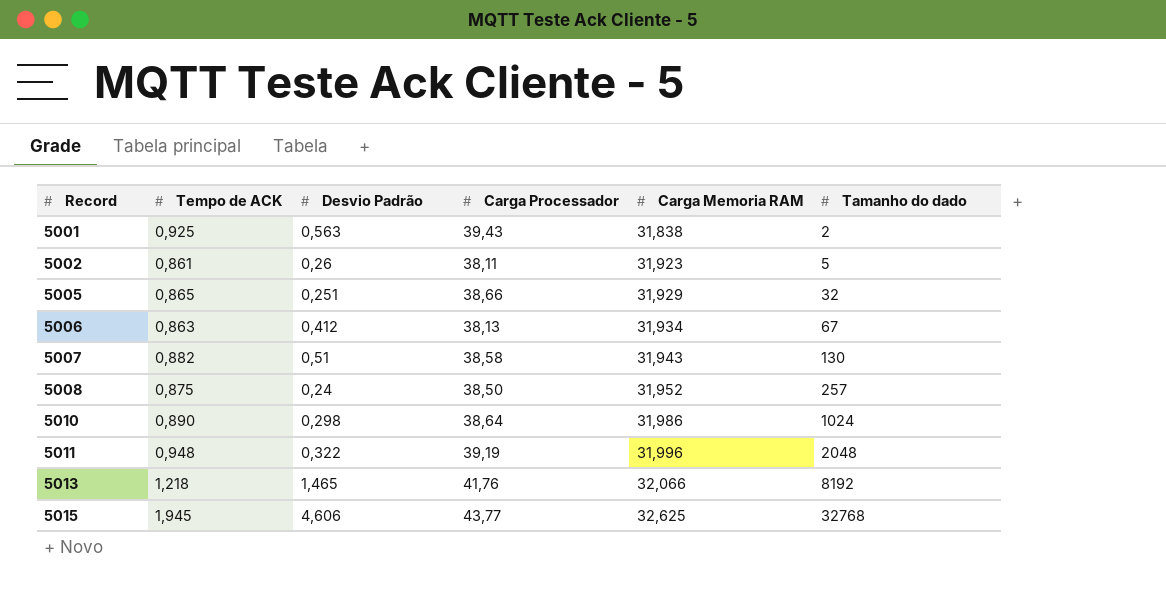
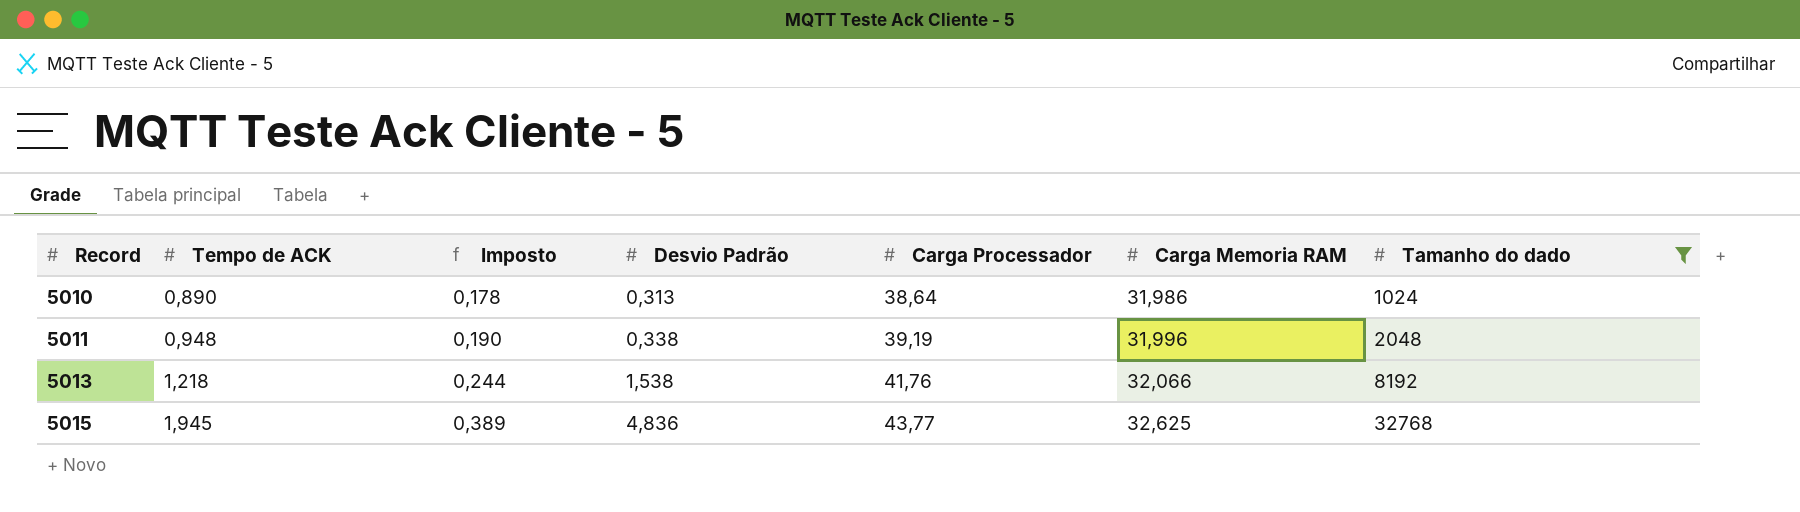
filter: none -> Tamanho do dado >= 1024
column Imposto | formula: none -> [Tempo de ACK] * 0,2
5010 | Desvio Padrão: 0,298 -> 0,313
5011 | Desvio Padrão: 0,322 -> 0,338
5013 | Desvio Padrão: 1,465 -> 1,538
5015 | Desvio Padrão: 4,606 -> 4,836

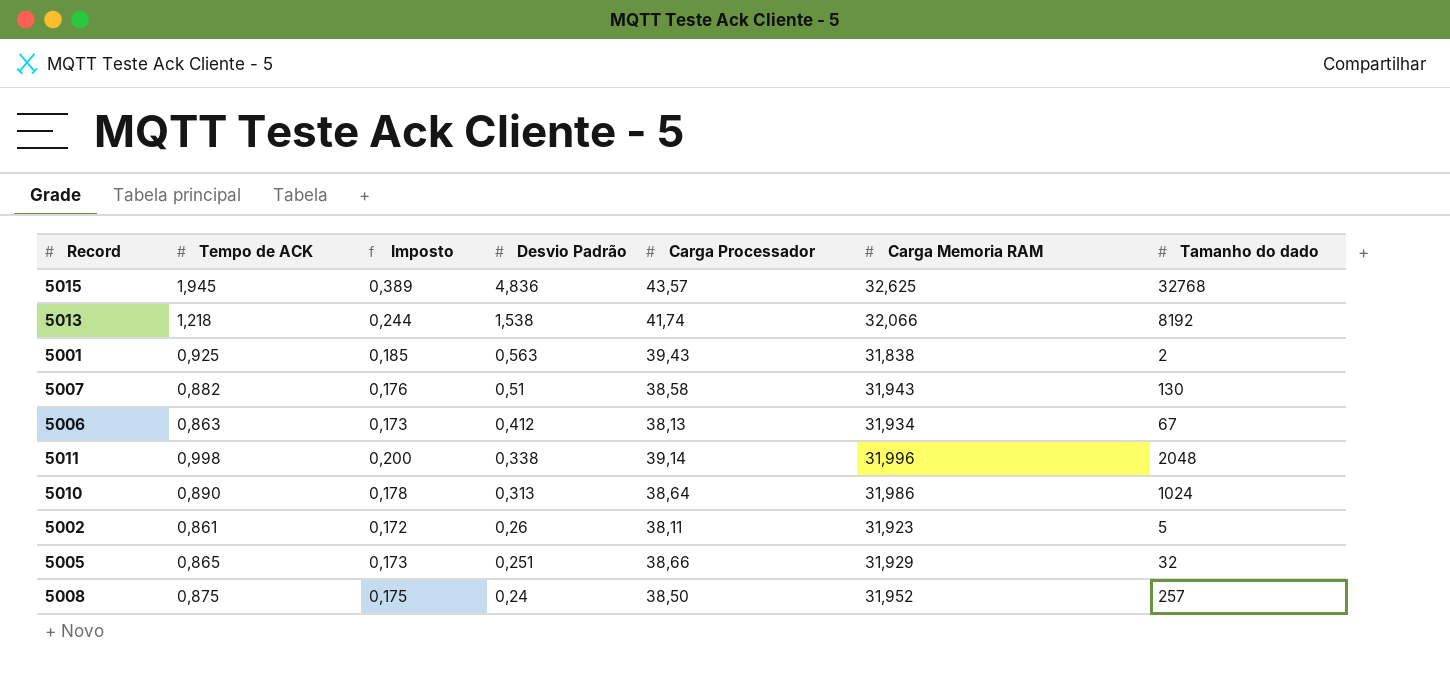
filter: Tamanho do dado >= 1024 -> none
row order: Record ascending -> Desvio Padrão descending
5015 | Carga Processador: 43,77 -> 43,57
5013 | Carga Processador: 41,76 -> 41,74
5011 | Tempo de ACK: 0,948 -> 0,998
5011 | Imposto: 0,190 -> 0,200
5011 | Carga Processador: 39,19 -> 39,14

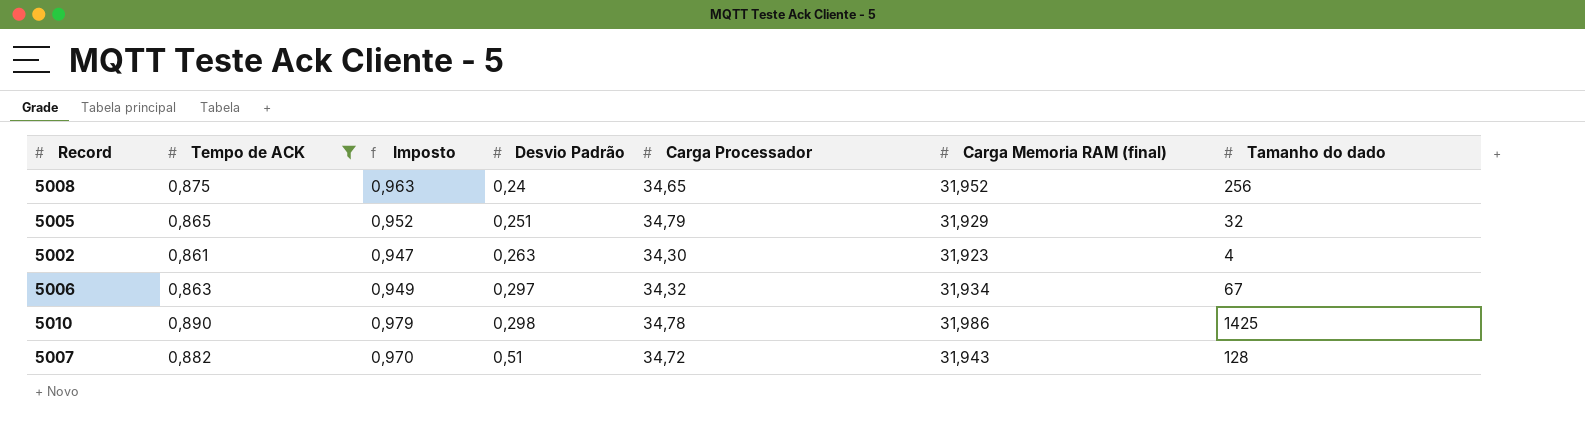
filter: none -> Tempo de ACK <= 0,890
row order: Desvio Padrão descending -> Desvio Padrão ascending
column Imposto | formula: [Tempo de ACK] * 0,2 -> [Tempo de ACK] * 1,1
column name: Carga Memoria RAM -> Carga Memoria RAM (final)
5008 | Carga Processador: 38,50 -> 34,65
5008 | Tamanho do dado: 257 -> 256
5005 | Carga Processador: 38,66 -> 34,79
5002 | Desvio Padrão: 0,26 -> 0,263
5002 | Carga Processador: 38,11 -> 34,30
5002 | Tamanho do dado: 5 -> 4
5006 | Desvio Padrão: 0,412 -> 0,297
5006 | Carga Processador: 38,13 -> 34,32
5010 | Desvio Padrão: 0,313 -> 0,298
5010 | Carga Processador: 38,64 -> 34,78
5010 | Tamanho do dado: 1024 -> 1425
5007 | Carga Processador: 38,58 -> 34,72
5007 | Tamanho do dado: 130 -> 128

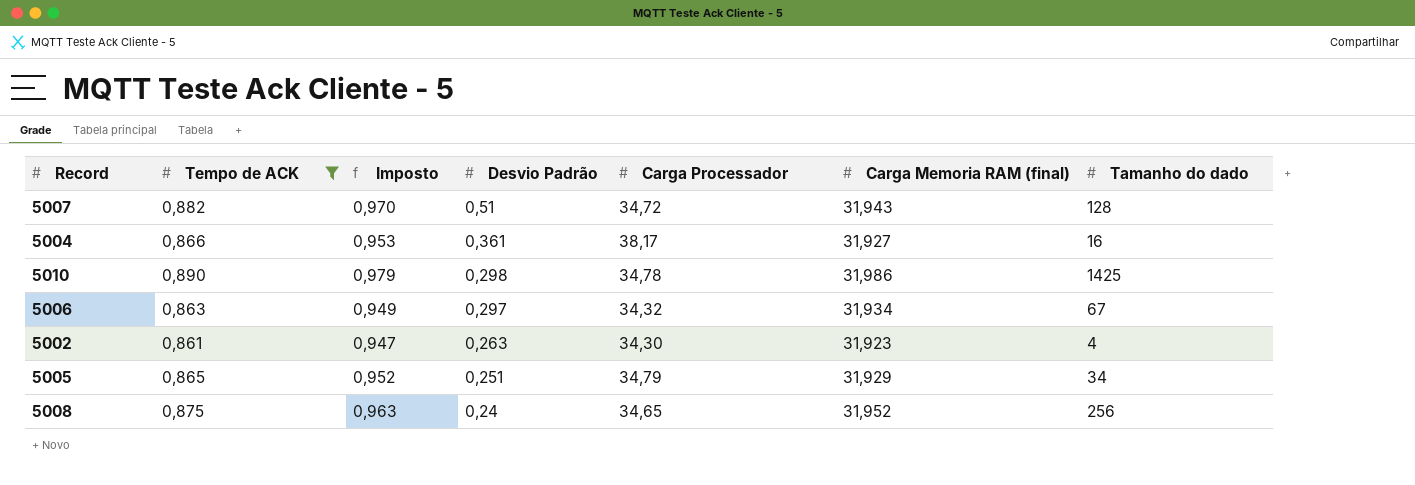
row order: Desvio Padrão ascending -> Desvio Padrão descending
row 5004: none -> 0,866 | 0,953 | 0,361 | 38,17 | 31,927 | 16
5005 | Tamanho do dado: 32 -> 34

